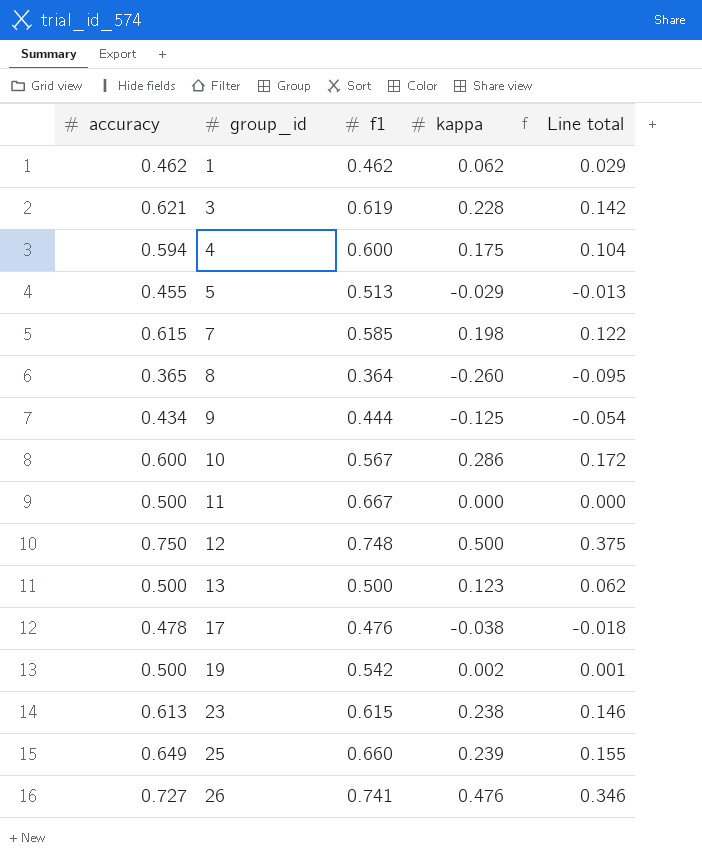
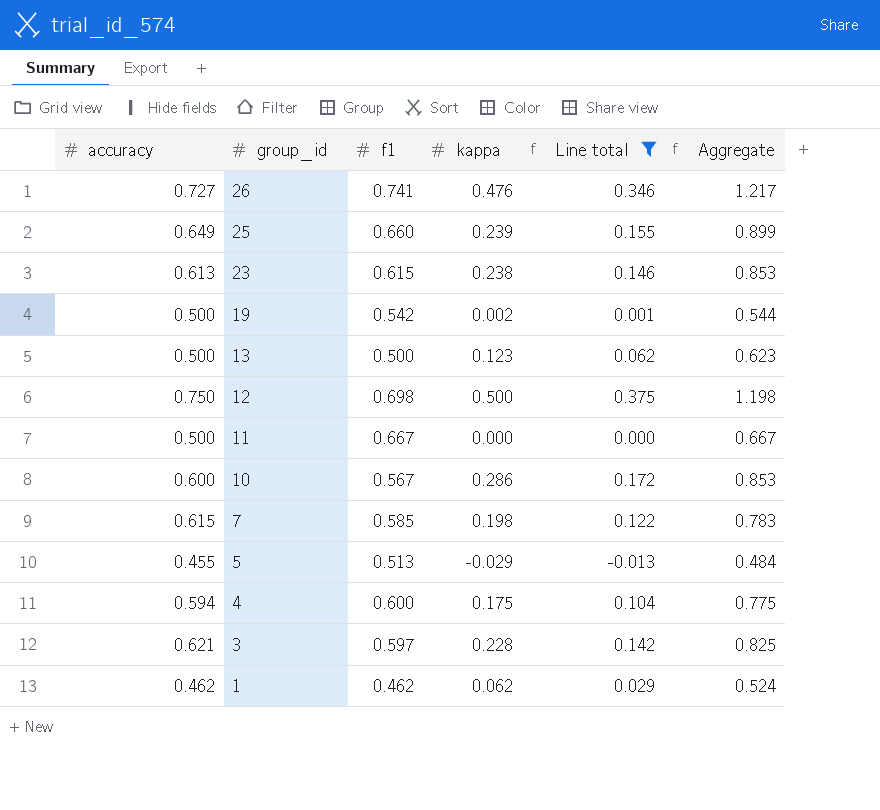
filter: none -> Line total >= -0.013
row order: group_id ascending -> group_id descending
column Aggregate | formula: none -> [f1] + [kappa]
12 | f1: 0.748 -> 0.698
3 | f1: 0.619 -> 0.597

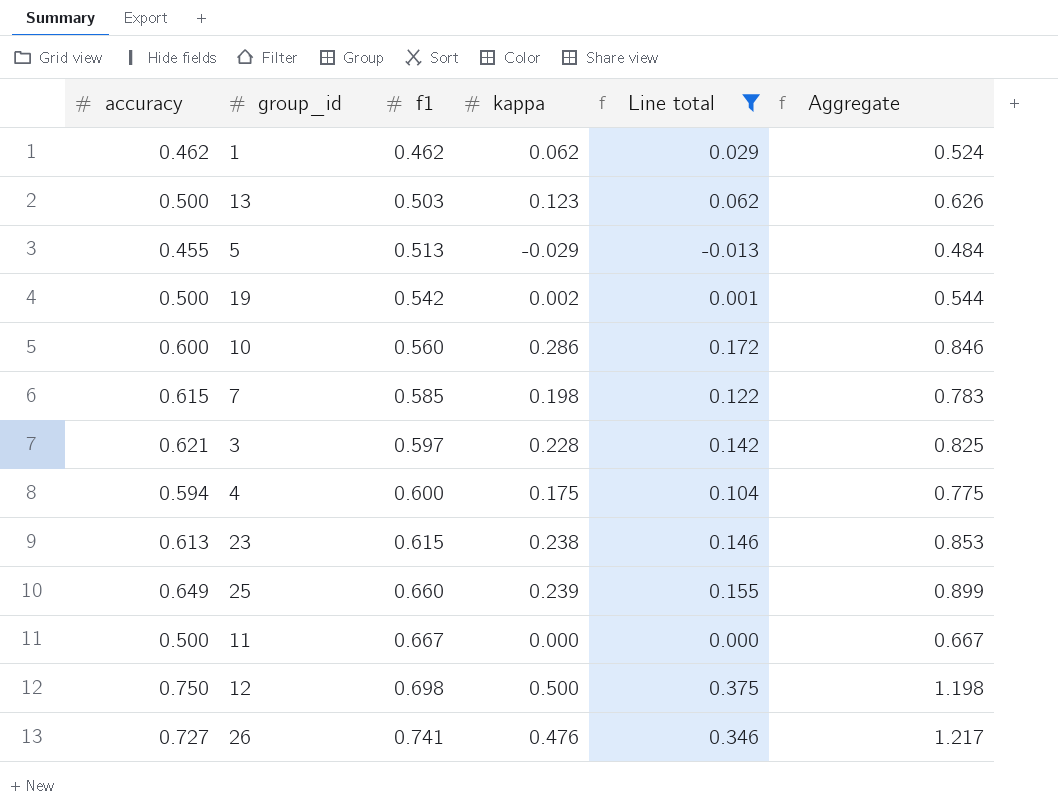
row order: group_id descending -> f1 ascending
13 | f1: 0.500 -> 0.503
13 | Aggregate: 0.623 -> 0.626
10 | f1: 0.567 -> 0.560
10 | Aggregate: 0.853 -> 0.846

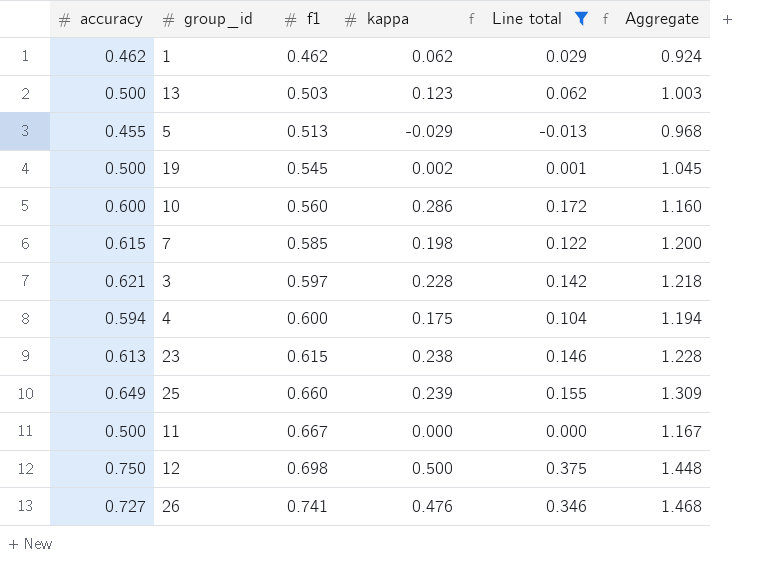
column Aggregate | formula: [f1] + [kappa] -> [accuracy] + [f1]
19 | f1: 0.542 -> 0.545

